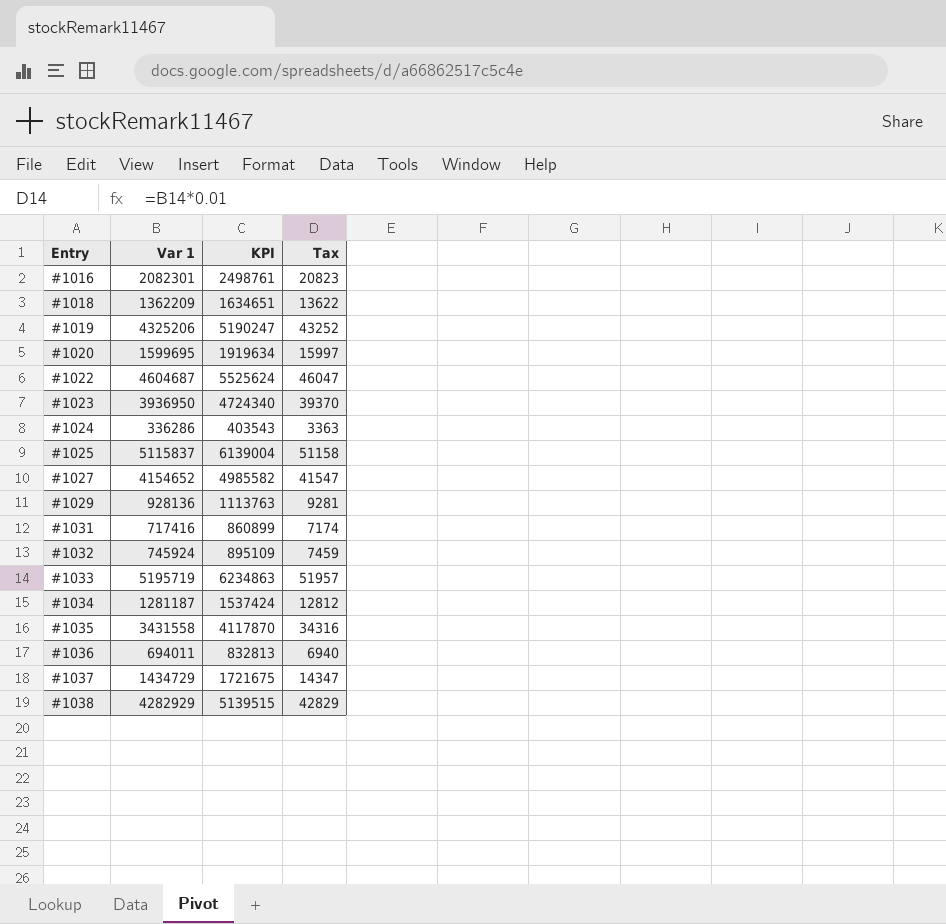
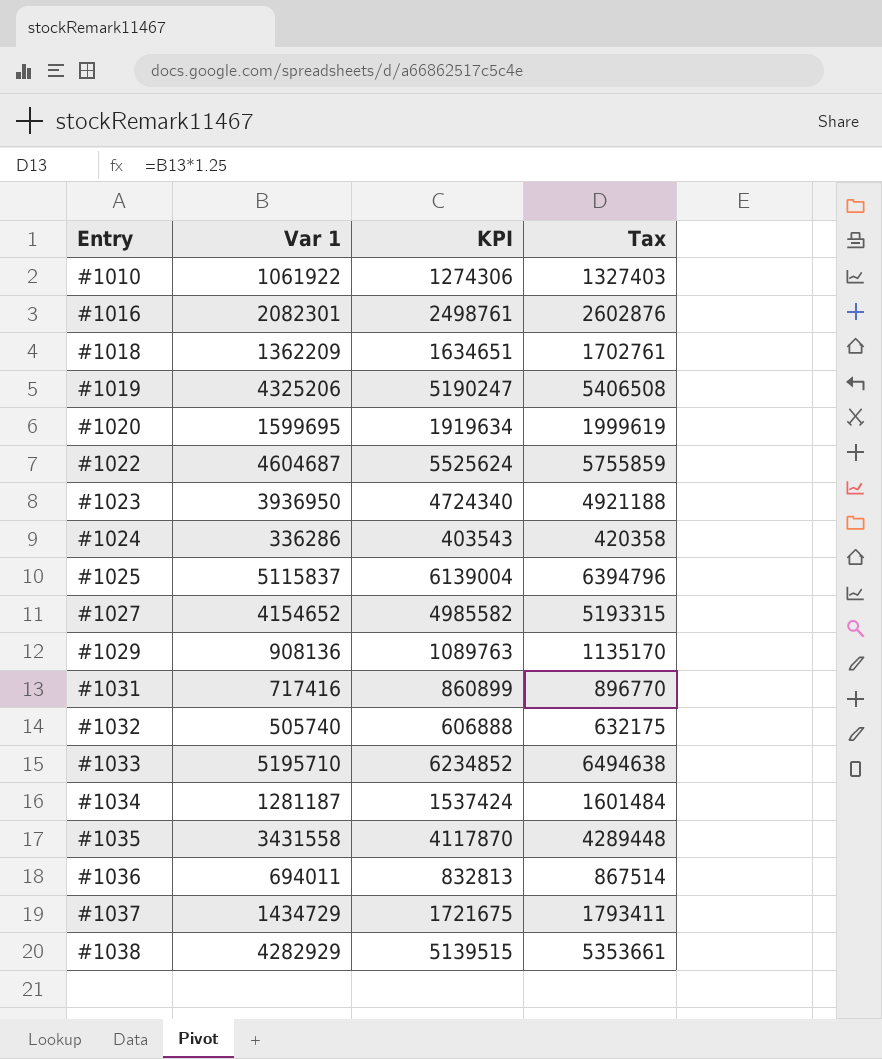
column Tax | formula: [Var 1] * 0.01 -> [Var 1] * 1.25
row #1010: none -> 1061922 | 1274306 | 1327403
#1029 | Var 1: 928136 -> 908136
#1029 | KPI: 1113763 -> 1089763
#1032 | Var 1: 745924 -> 505740
#1032 | KPI: 895109 -> 606888
#1033 | Var 1: 5195719 -> 5195710
#1033 | KPI: 6234863 -> 6234852

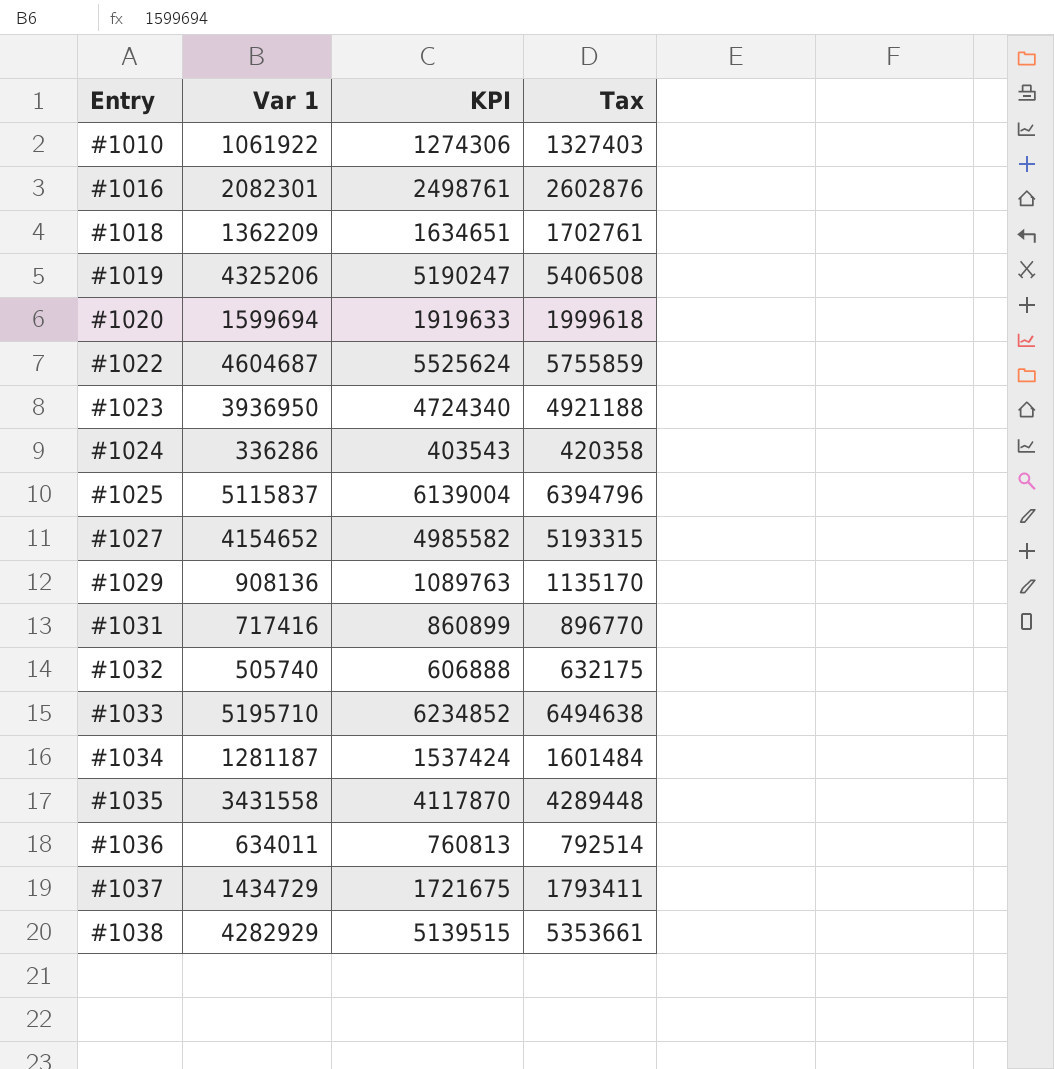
#1020 | Var 1: 1599695 -> 1599694
#1020 | KPI: 1919634 -> 1919633
#1020 | Tax: 1999619 -> 1999618
#1036 | Var 1: 694011 -> 634011
#1036 | KPI: 832813 -> 760813
#1036 | Tax: 867514 -> 792514

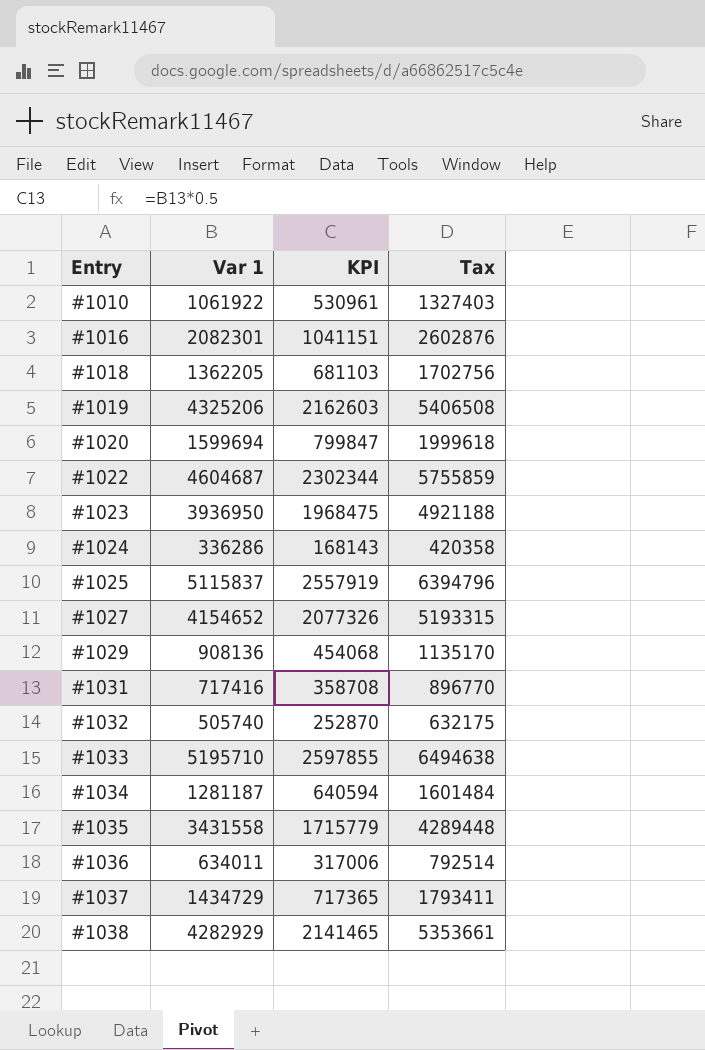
column KPI | formula: [Var 1] * 1.2 -> [Var 1] * 0.5
#1018 | Var 1: 1362209 -> 1362205
#1018 | Tax: 1702761 -> 1702756

